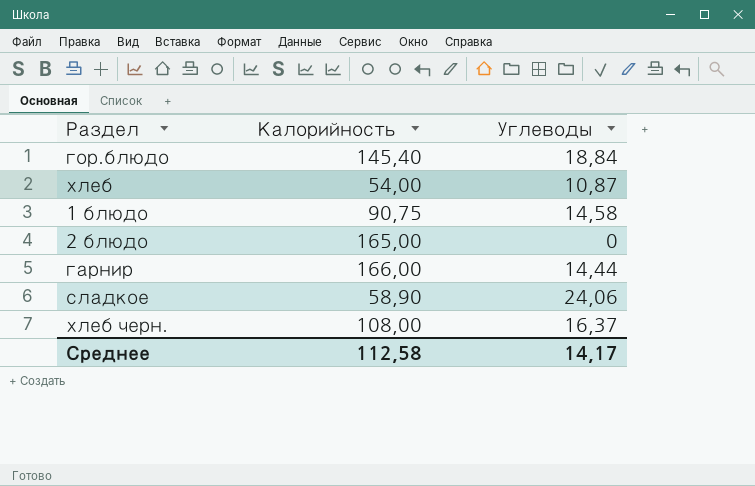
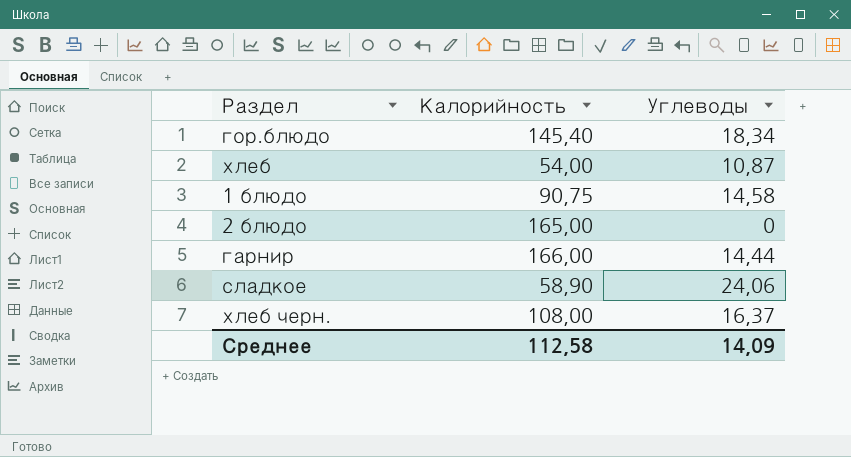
гор.блюдо | Углеводы: 18,84 -> 18,34
Среднее | Углеводы: 14,17 -> 14,09

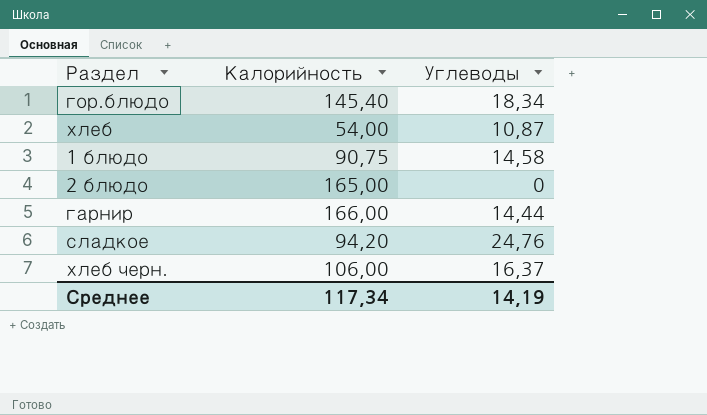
сладкое | Калорийность: 58,90 -> 94,20
сладкое | Углеводы: 24,06 -> 24,76
хлеб черн. | Калорийность: 108,00 -> 106,00
Среднее | Калорийность: 112,58 -> 117,34
Среднее | Углеводы: 14,09 -> 14,19

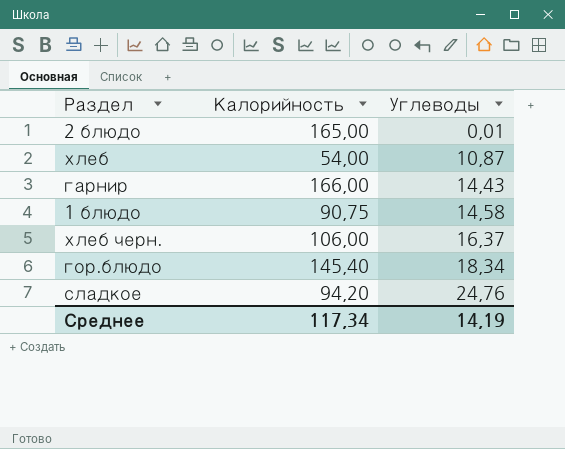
row order: none -> Углеводы ascending
2 блюдо | Углеводы: 0 -> 0,01
гарнир | Углеводы: 14,44 -> 14,43

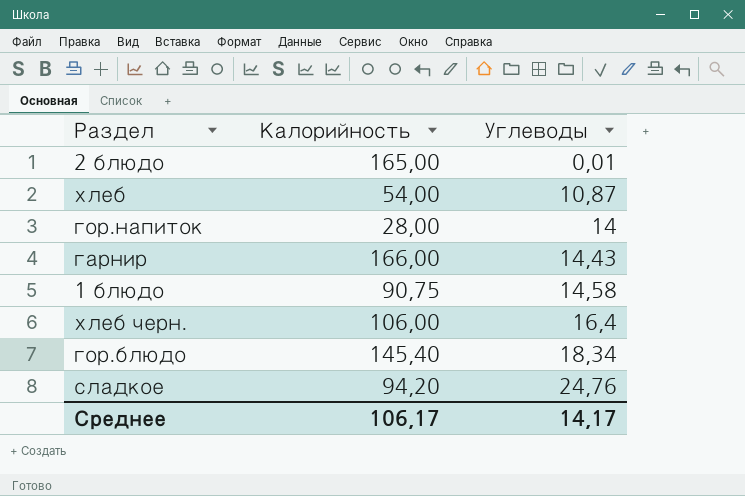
row гор.напиток: none -> 28,00 | 14
хлеб черн. | Углеводы: 16,37 -> 16,4
Среднее | Калорийность: 117,34 -> 106,17
Среднее | Углеводы: 14,19 -> 14,17

